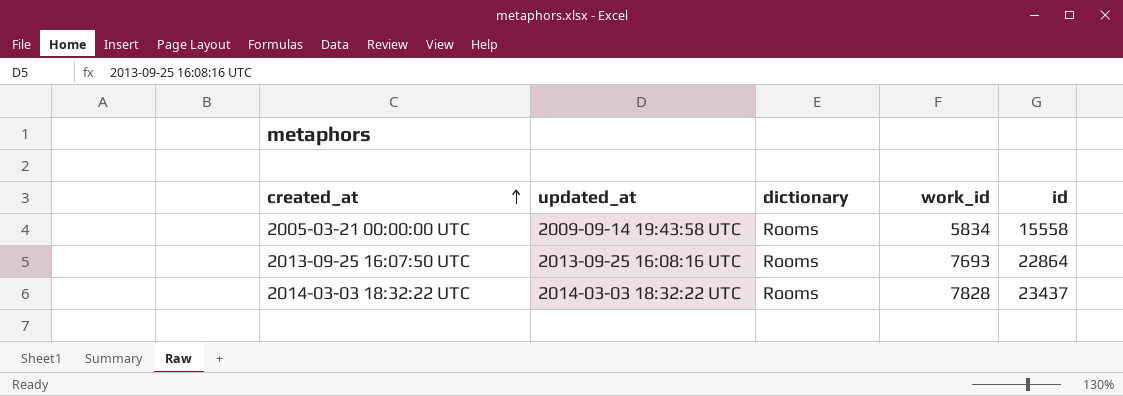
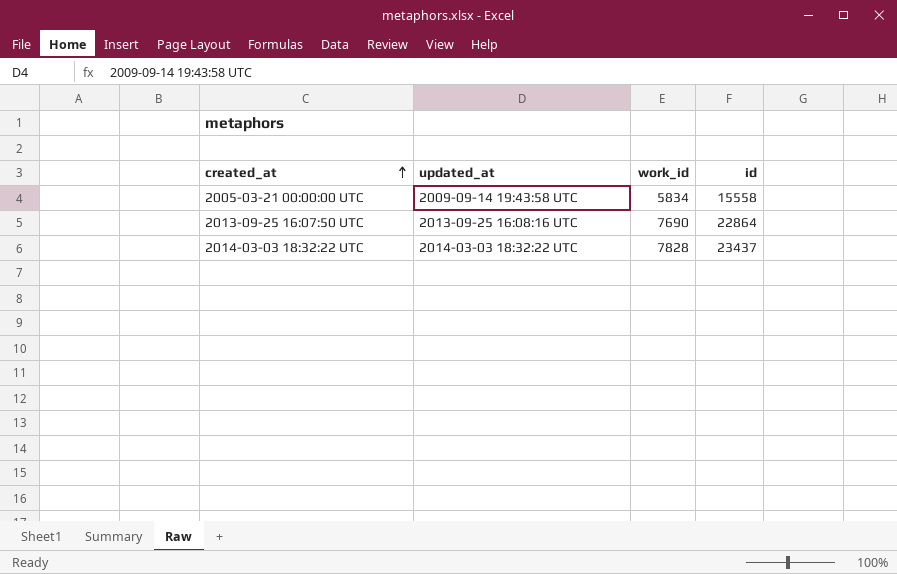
column dictionary | position: 3 -> none
2013-09-25 16:07:50 UTC | work_id: 7693 -> 7690

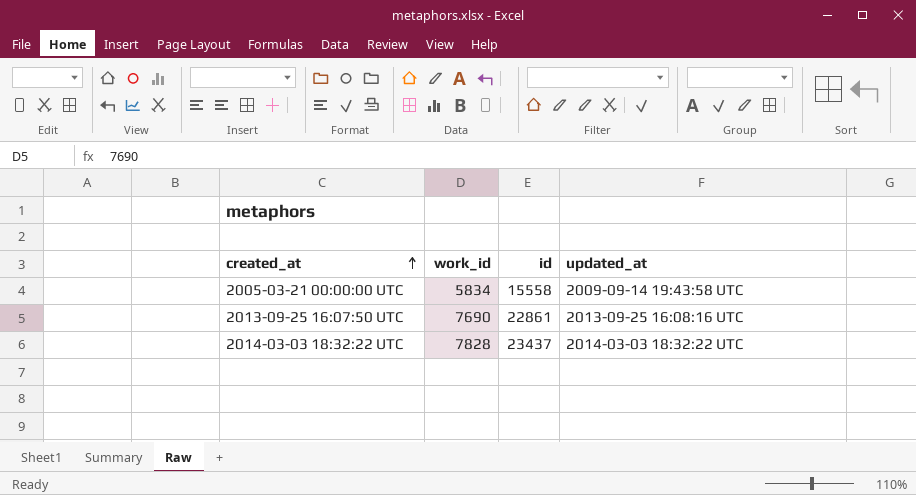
column updated_at | position: 2 -> 4
2013-09-25 16:07:50 UTC | id: 22864 -> 22861

